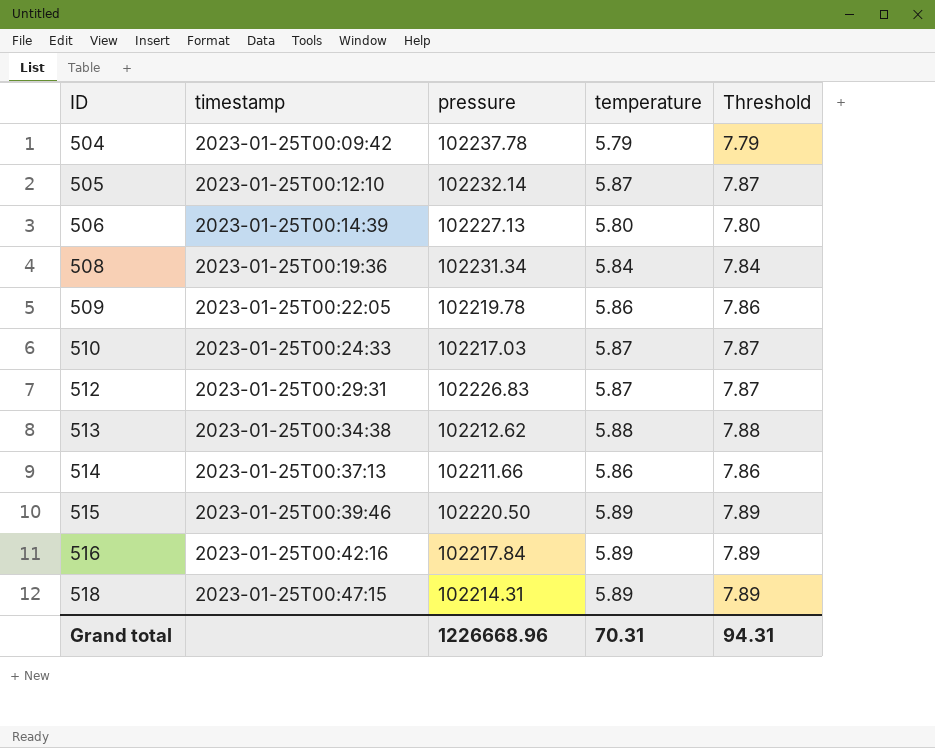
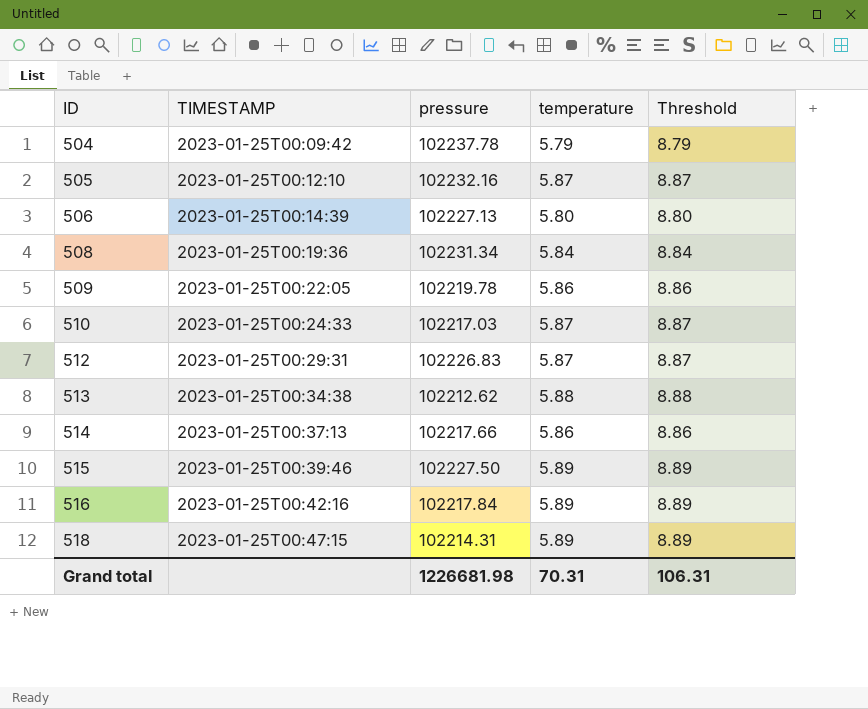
column name: timestamp -> TIMESTAMP
column Threshold | formula: [temperature] + 2 -> [temperature] + 3
505 | pressure: 102232.14 -> 102232.16
514 | pressure: 102211.66 -> 102217.66
515 | pressure: 102220.50 -> 102227.50
Grand total | pressure: 1226668.96 -> 1226681.98
Grand total | Threshold: 94.31 -> 106.31

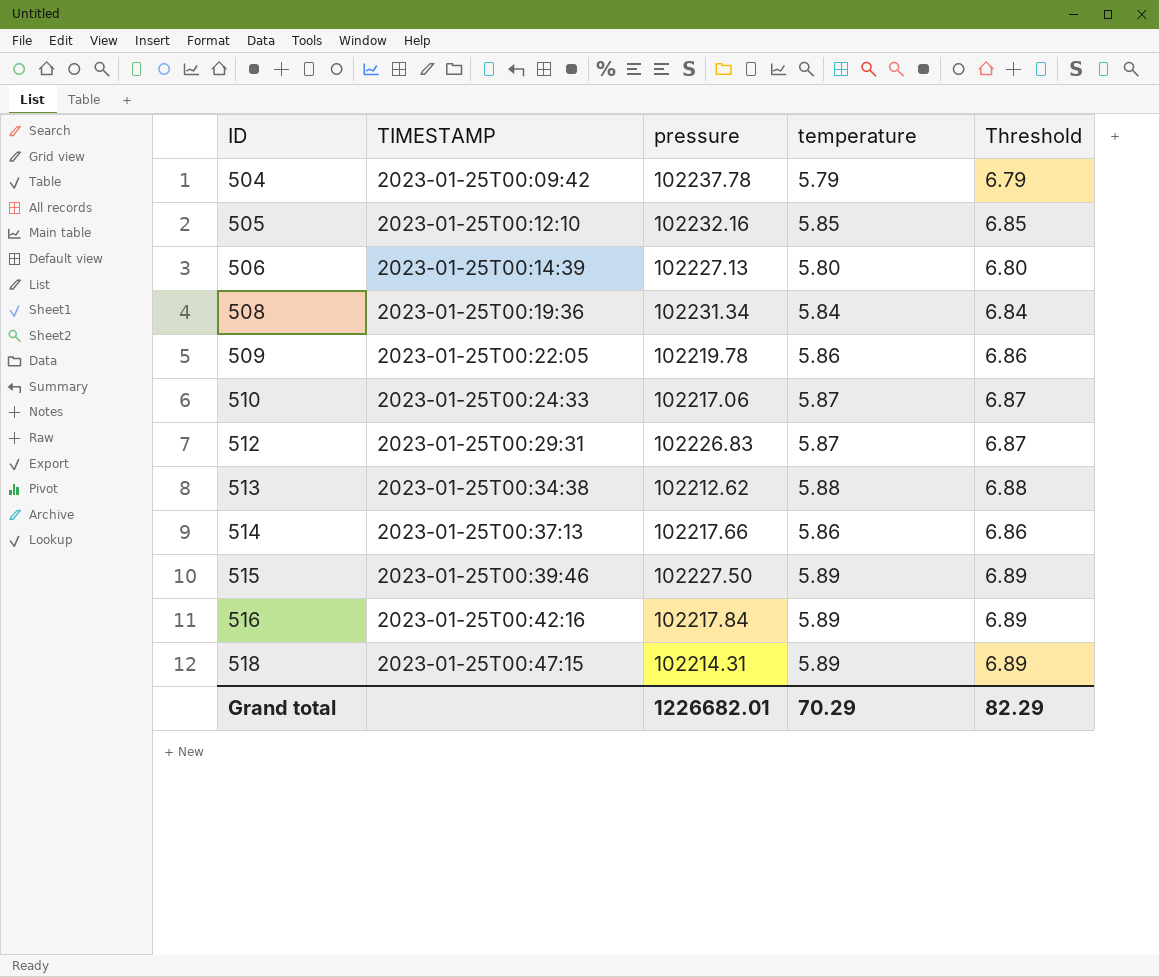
column Threshold | formula: [temperature] + 3 -> [temperature] + 1
505 | temperature: 5.87 -> 5.85
510 | pressure: 102217.03 -> 102217.06
Grand total | pressure: 1226681.98 -> 1226682.01
Grand total | temperature: 70.31 -> 70.29
Grand total | Threshold: 106.31 -> 82.29

